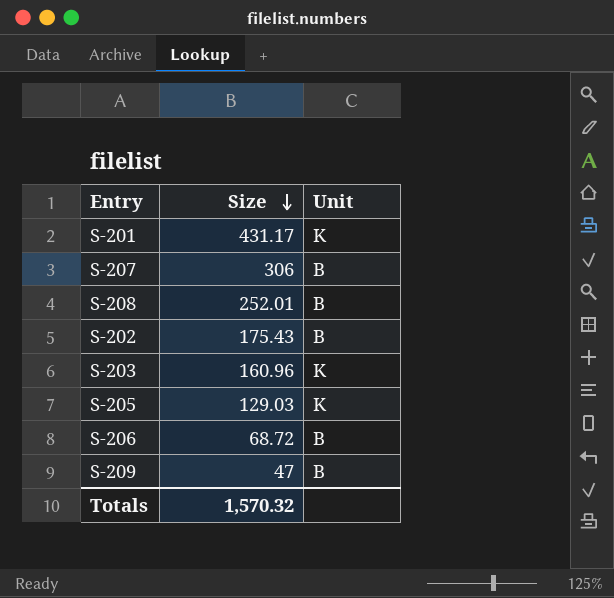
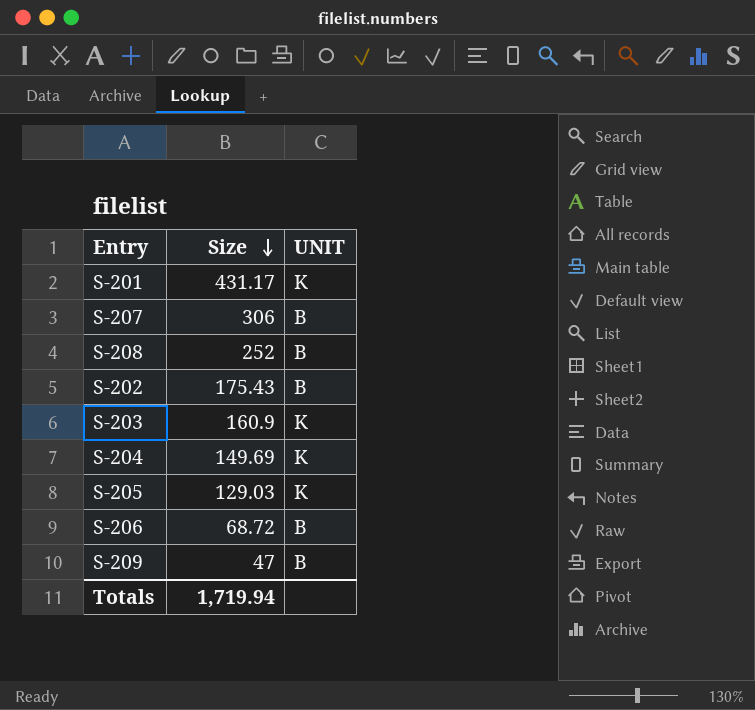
column name: Unit -> UNIT
S-208 | Size: 252.01 -> 252
S-203 | Size: 160.96 -> 160.9
row S-204: none -> 149.69 | K
Totals | Size: 1,570.32 -> 1,719.94

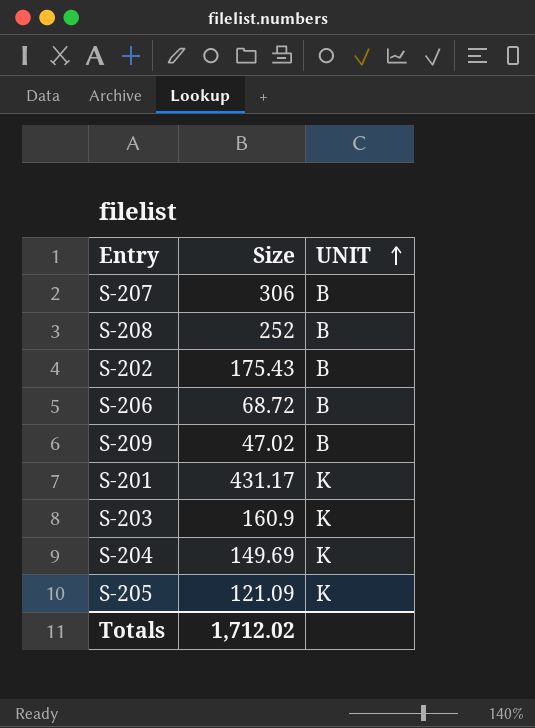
row order: Size descending -> UNIT ascending
S-209 | Size: 47 -> 47.02
S-205 | Size: 129.03 -> 121.09
Totals | Size: 1,719.94 -> 1,712.02

